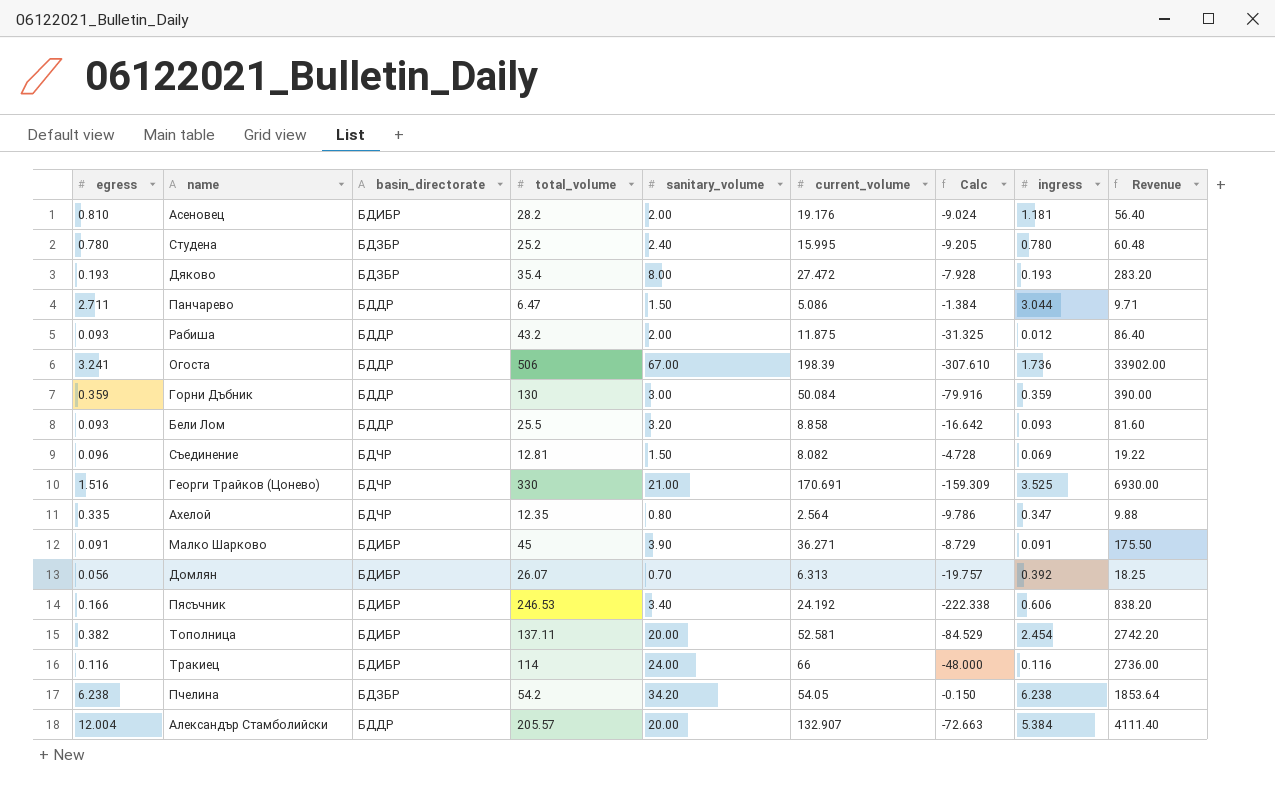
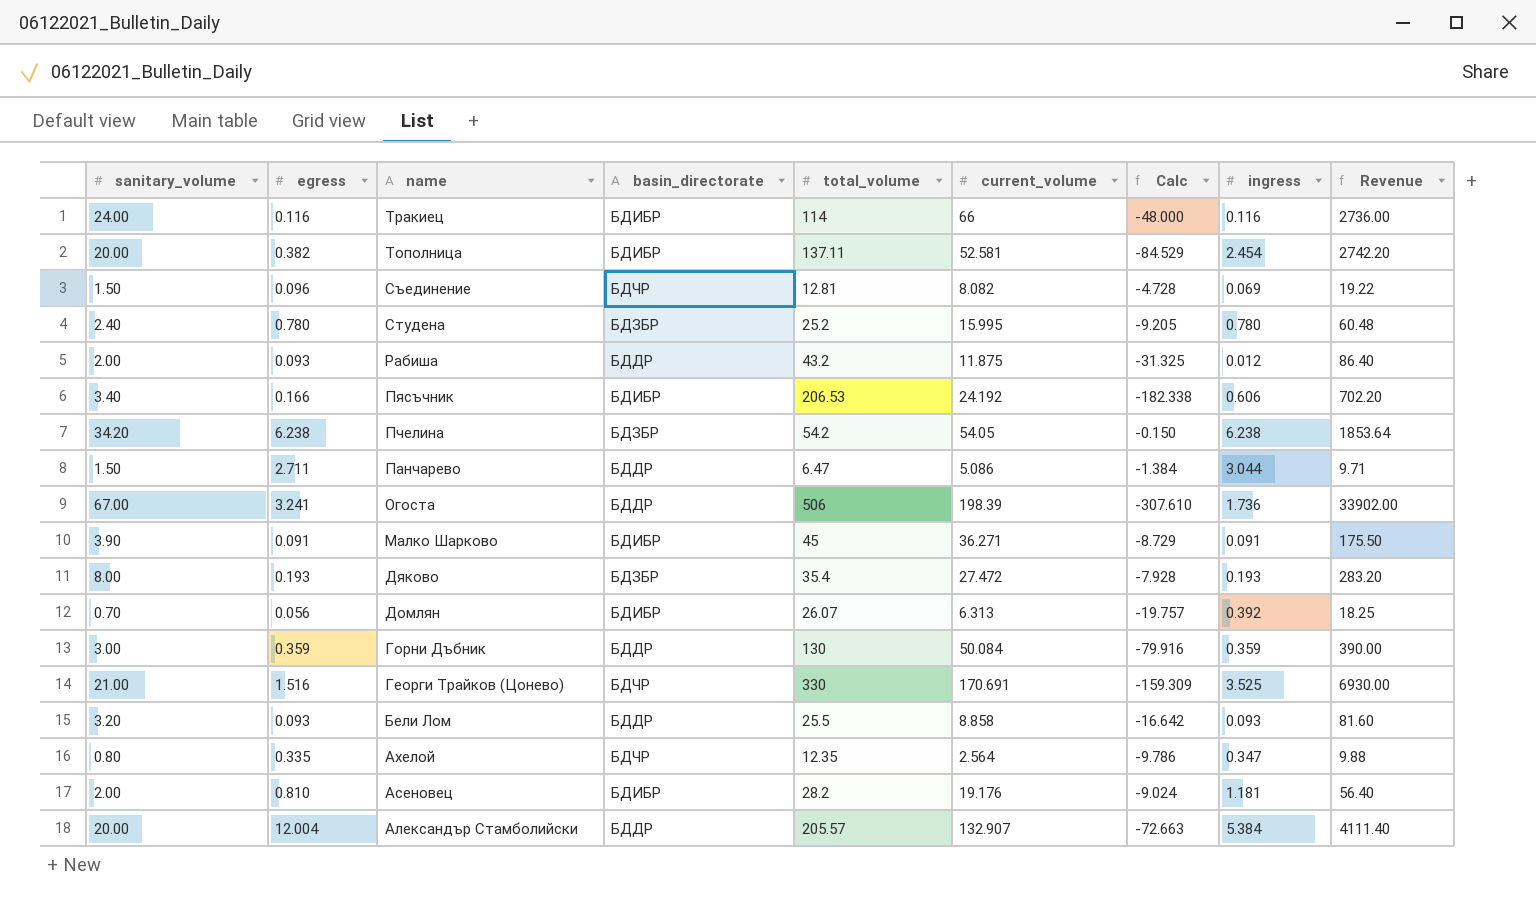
row order: none -> name descending
column sanitary_volume | position: 5 -> 1
Пясъчник | total_volume: 246.53 -> 206.53
Пясъчник | Calc: -222.338 -> -182.338
Пясъчник | Revenue: 838.20 -> 702.20

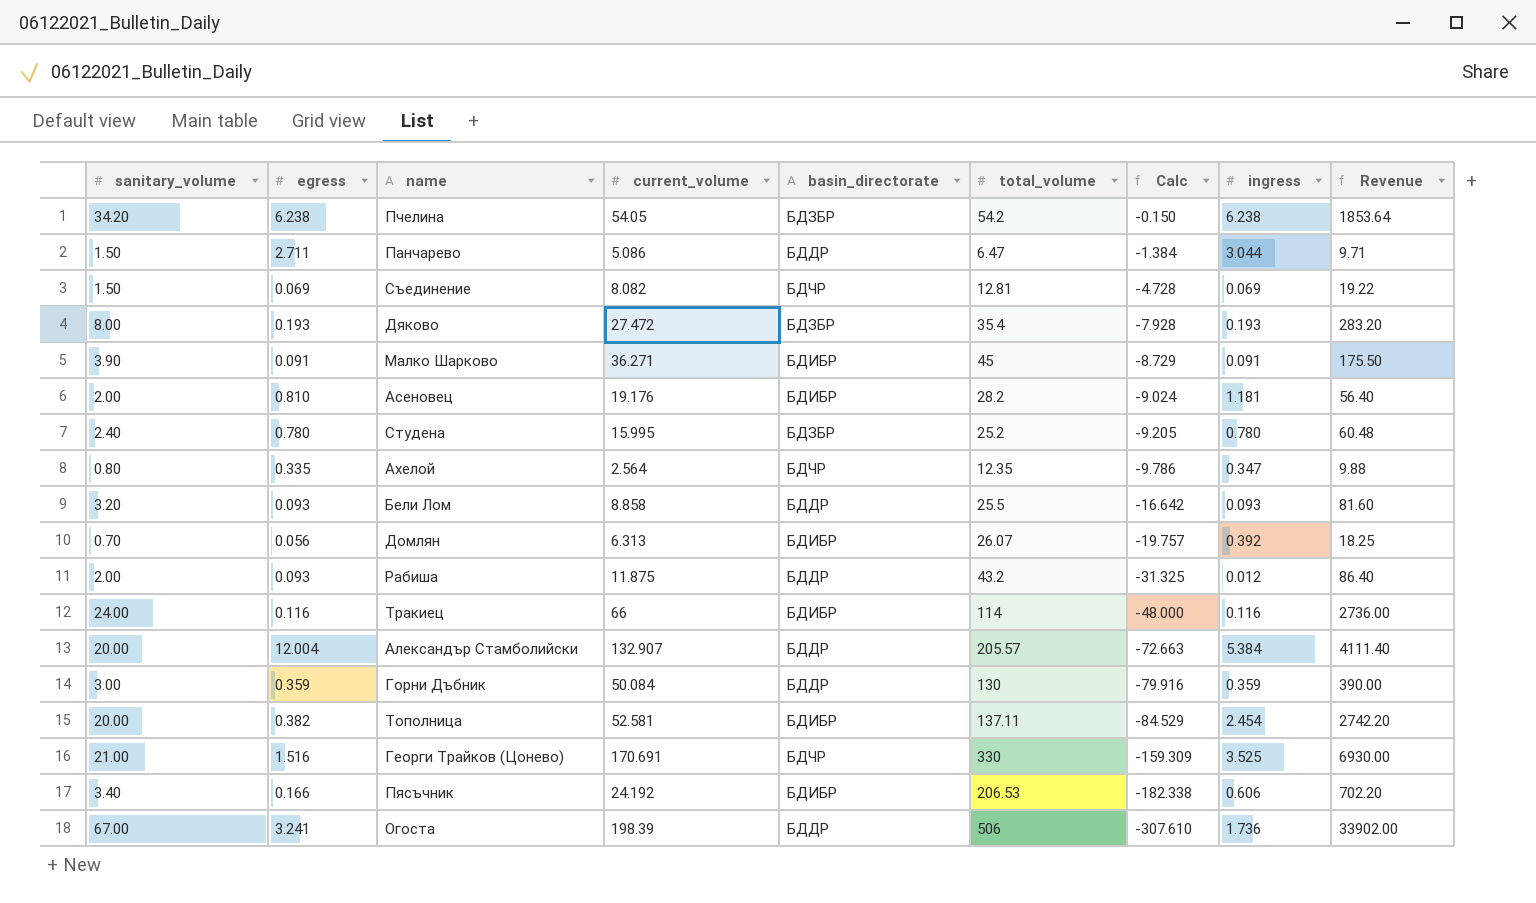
row order: name descending -> Calc descending
column current_volume | position: 6 -> 4
Съединение | egress: 0.096 -> 0.069

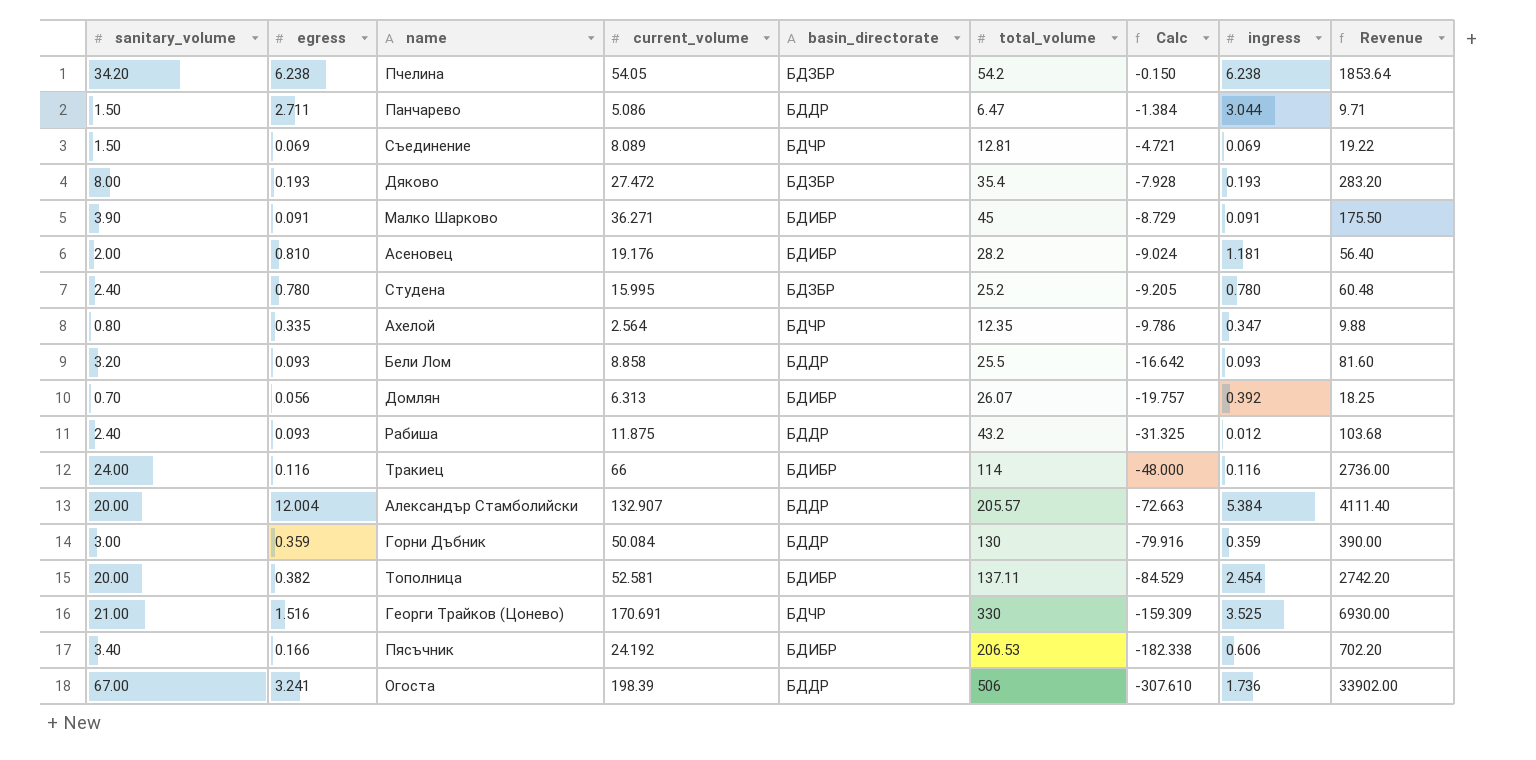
Съединение | current_volume: 8.082 -> 8.089
Съединение | Calc: -4.728 -> -4.721
Рабиша | sanitary_volume: 2.00 -> 2.40
Рабиша | Revenue: 86.40 -> 103.68

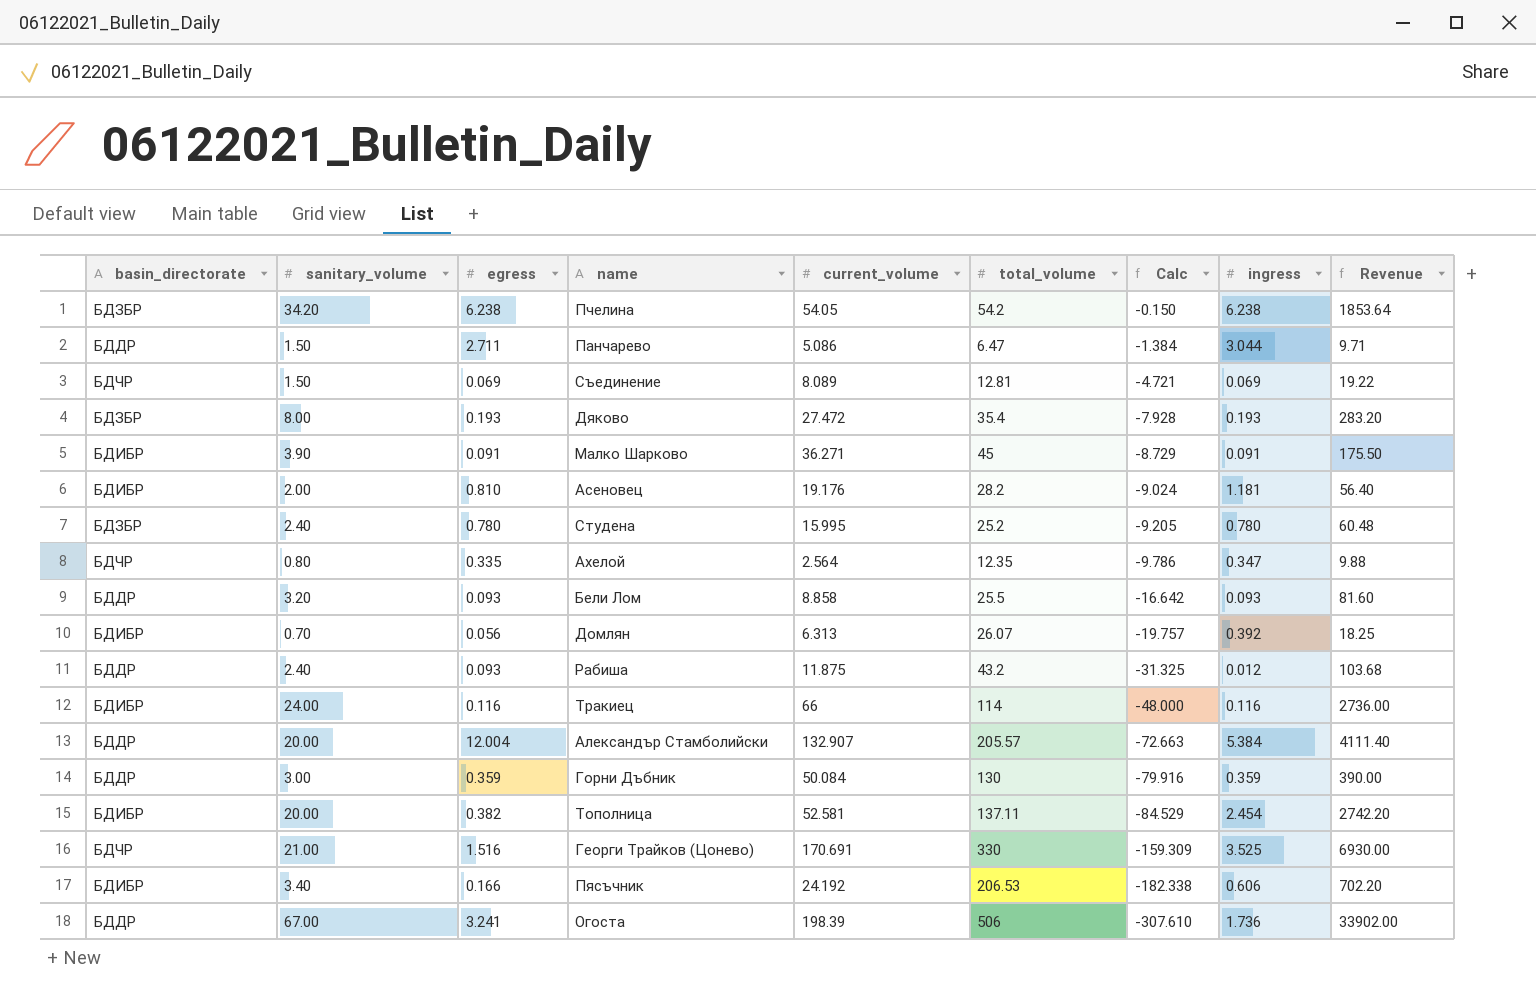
column basin_directorate | position: 5 -> 1

